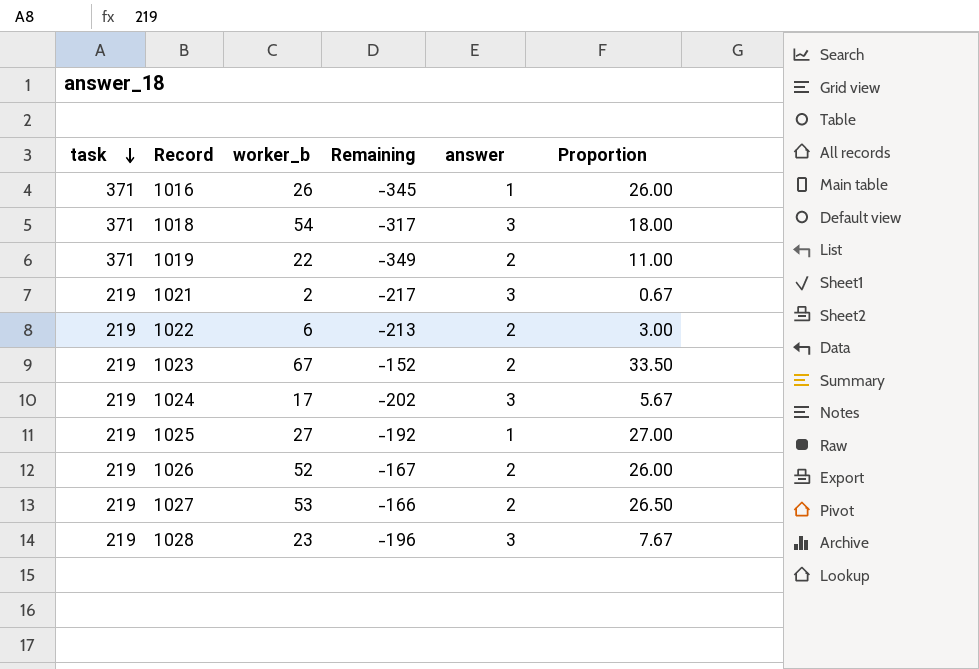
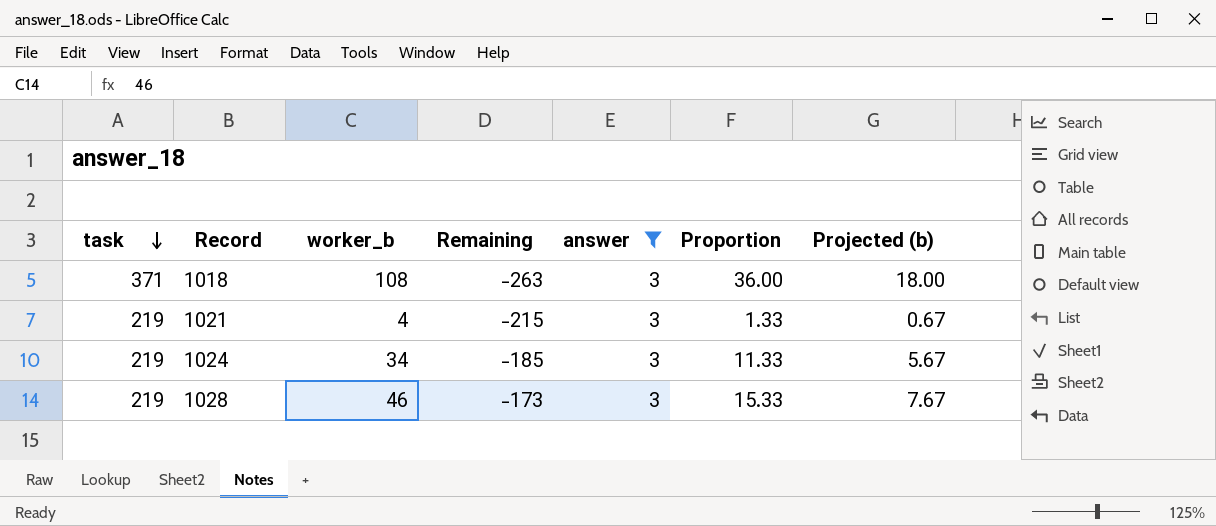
filter: none -> answer = 3
column Projected (b) | formula: none -> [Proportion] * 0.5
1018 | worker_b: 54 -> 108
1018 | Remaining: -317 -> -263
1018 | Proportion: 18.00 -> 36.00
1021 | worker_b: 2 -> 4
1021 | Remaining: -217 -> -215
1021 | Proportion: 0.67 -> 1.33
1024 | worker_b: 17 -> 34
1024 | Remaining: -202 -> -185
1024 | Proportion: 5.67 -> 11.33
1028 | worker_b: 23 -> 46
1028 | Remaining: -196 -> -173
1028 | Proportion: 7.67 -> 15.33

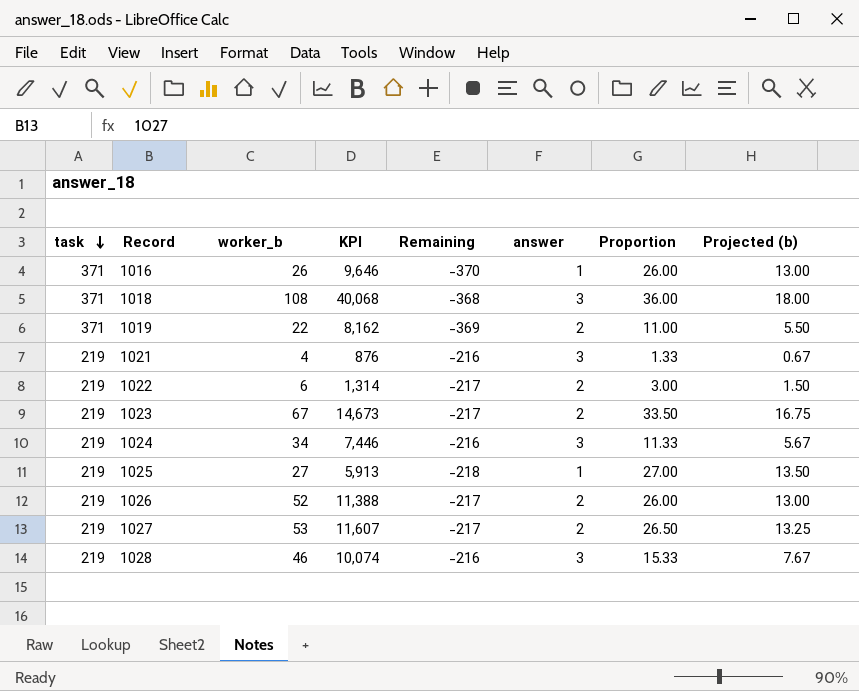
filter: answer = 3 -> none
column KPI | formula: none -> [task] * [worker_b]
column Remaining | formula: [worker_b] - [task] -> [answer] - [task]

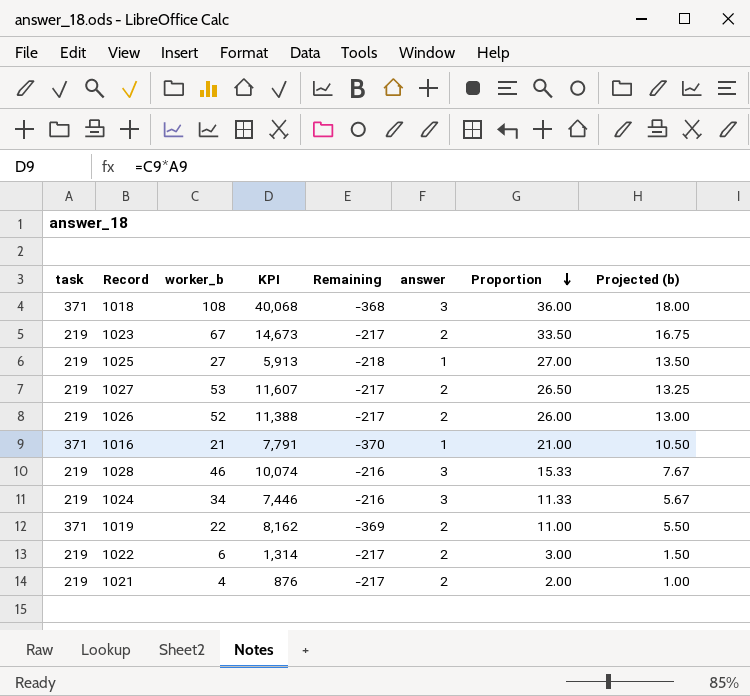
row order: task descending -> Proportion descending
1016 | worker_b: 26 -> 21
1016 | KPI: 9,646 -> 7,791
1016 | Proportion: 26.00 -> 21.00
1016 | Projected (b): 13.00 -> 10.50
1021 | Remaining: -216 -> -217
1021 | answer: 3 -> 2
1021 | Proportion: 1.33 -> 2.00
1021 | Projected (b): 0.67 -> 1.00

